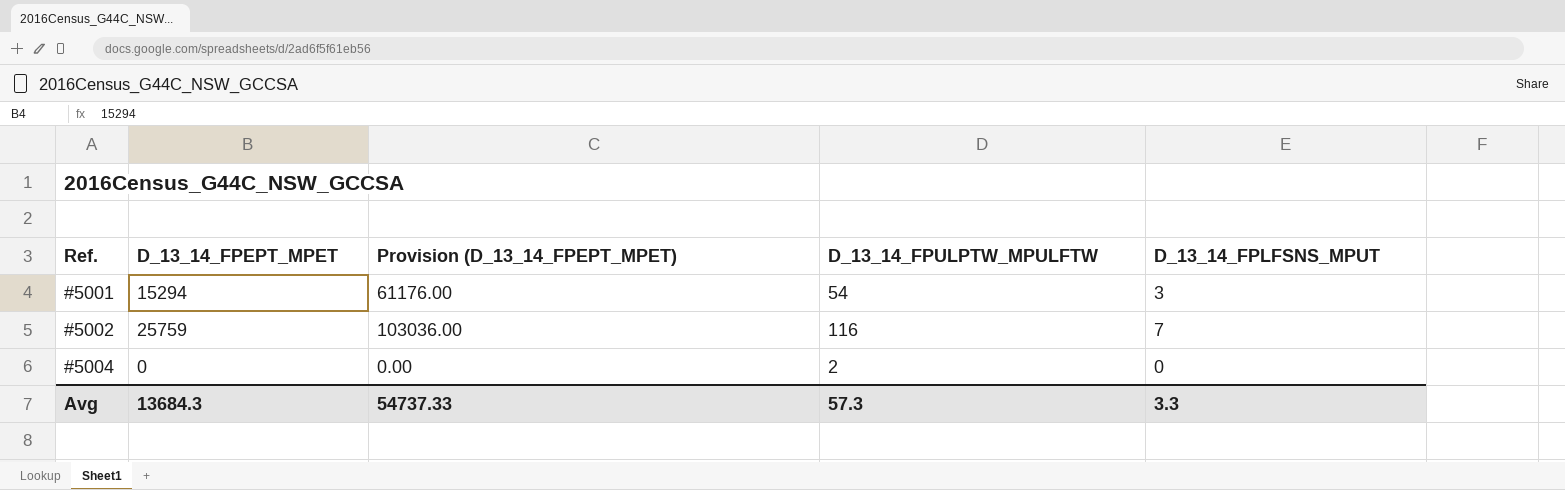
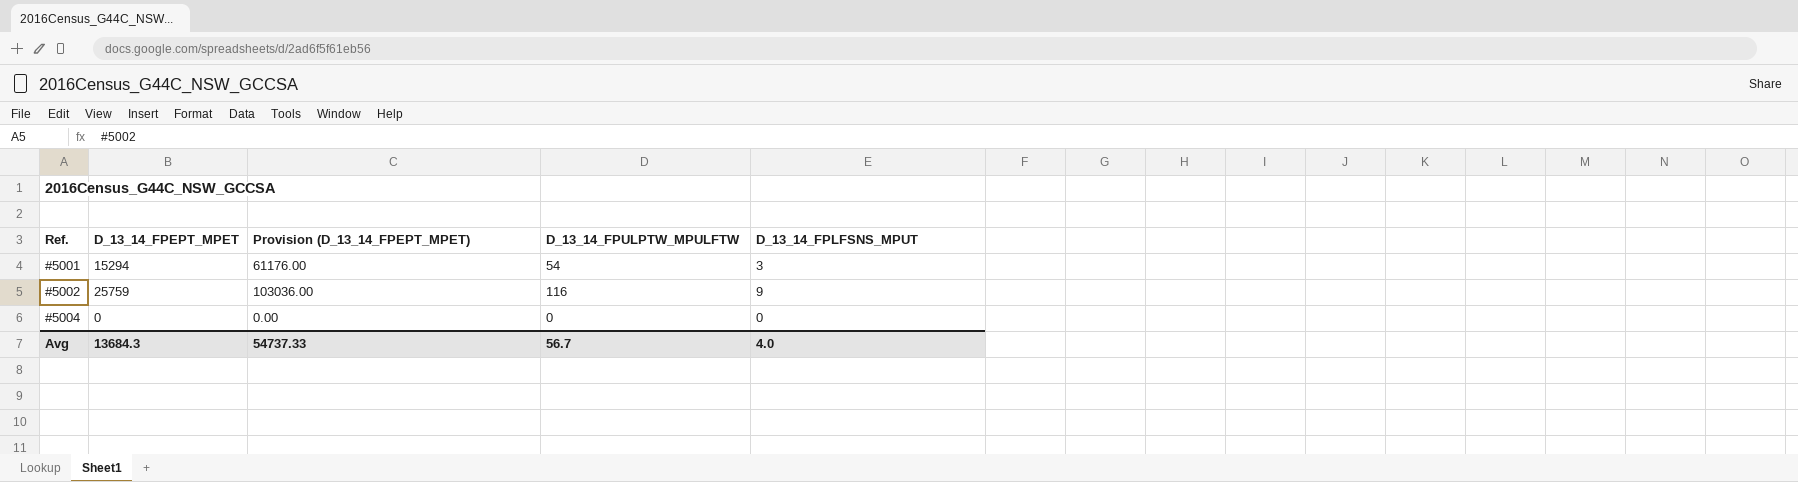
#5002 | D_13_14_FPLFSNS_MPUT: 7 -> 9
#5004 | D_13_14_FPULPTW_MPULFTW: 2 -> 0
Avg | D_13_14_FPULPTW_MPULFTW: 57.3 -> 56.7
Avg | D_13_14_FPLFSNS_MPUT: 3.3 -> 4.0

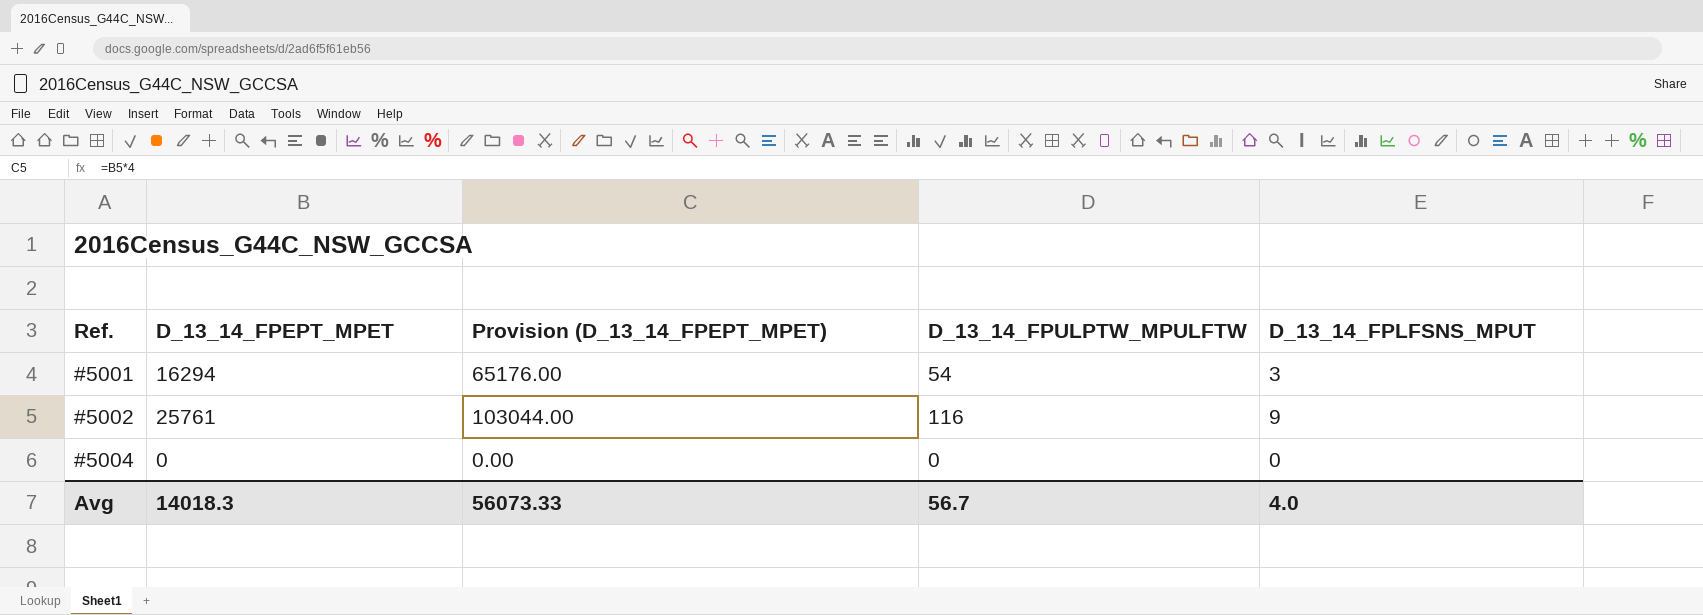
#5001 | D_13_14_FPEPT_MPET: 15294 -> 16294
#5001 | Provision (D_13_14_FPEPT_MPET): 61176.00 -> 65176.00
#5002 | D_13_14_FPEPT_MPET: 25759 -> 25761
#5002 | Provision (D_13_14_FPEPT_MPET): 103036.00 -> 103044.00
Avg | D_13_14_FPEPT_MPET: 13684.3 -> 14018.3
Avg | Provision (D_13_14_FPEPT_MPET): 54737.33 -> 56073.33

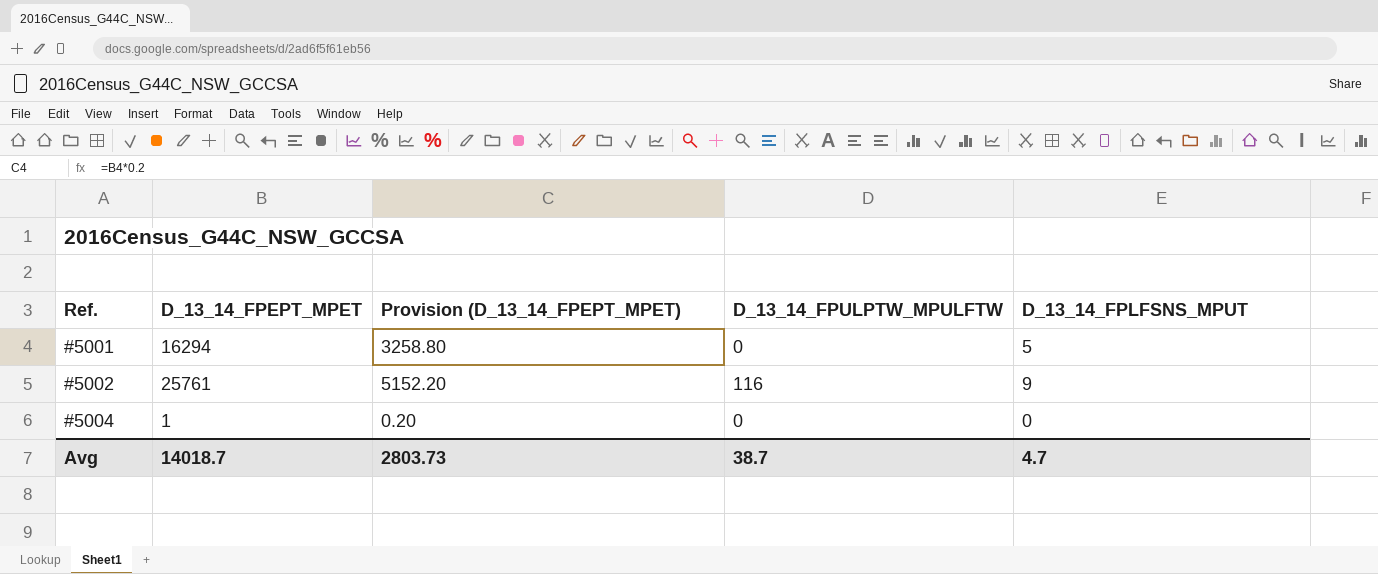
column Provision (D_13_14_FPEPT_MPET) | formula: [D_13_14_FPEPT_MPET] * 4 -> [D_13_14_FPEPT_MPET] * 0.2
#5001 | D_13_14_FPULPTW_MPULFTW: 54 -> 0
#5001 | D_13_14_FPLFSNS_MPUT: 3 -> 5
#5004 | D_13_14_FPEPT_MPET: 0 -> 1
Avg | D_13_14_FPEPT_MPET: 14018.3 -> 14018.7
Avg | Provision (D_13_14_FPEPT_MPET): 56073.33 -> 2803.73
Avg | D_13_14_FPULPTW_MPULFTW: 56.7 -> 38.7
Avg | D_13_14_FPLFSNS_MPUT: 4.0 -> 4.7

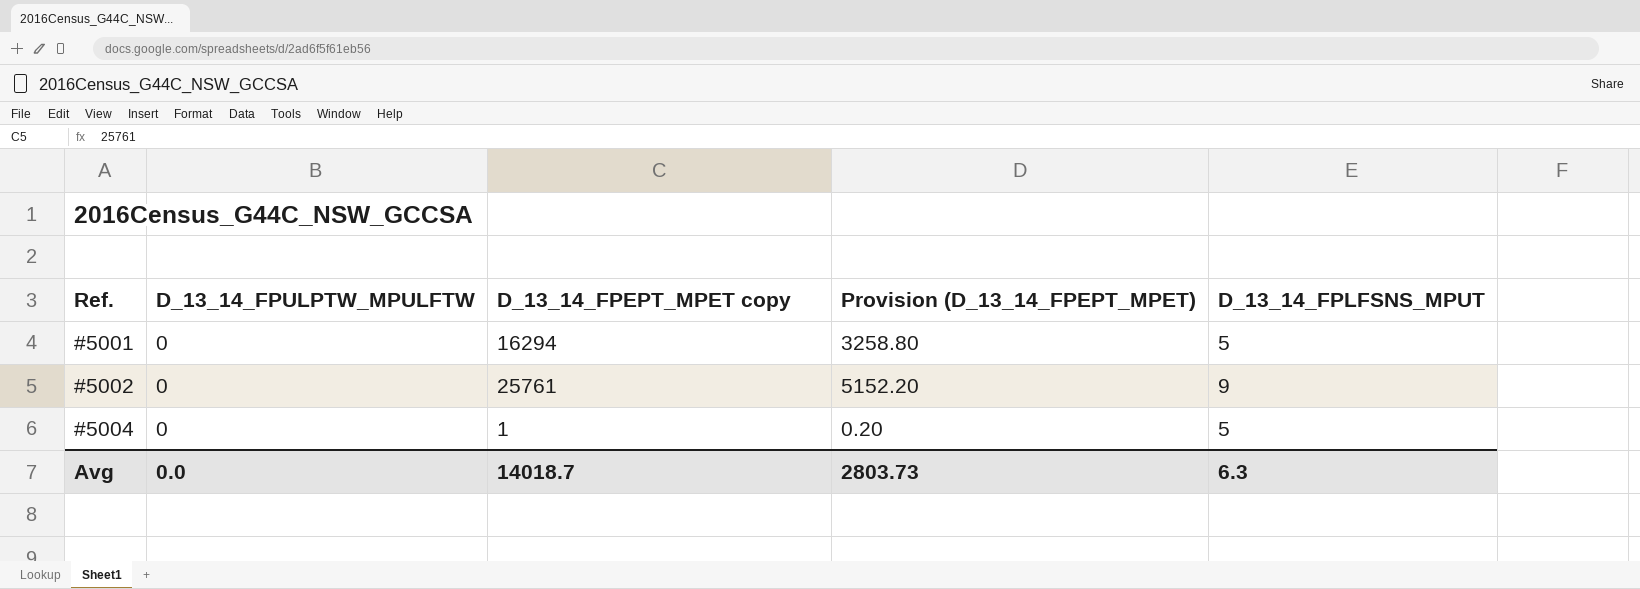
column D_13_14_FPULPTW_MPULFTW | position: 4 -> 2
column name: D_13_14_FPEPT_MPET -> D_13_14_FPEPT_MPET copy
#5002 | D_13_14_FPULPTW_MPULFTW: 116 -> 0
#5004 | D_13_14_FPLFSNS_MPUT: 0 -> 5
Avg | D_13_14_FPULPTW_MPULFTW: 38.7 -> 0.0
Avg | D_13_14_FPLFSNS_MPUT: 4.7 -> 6.3

